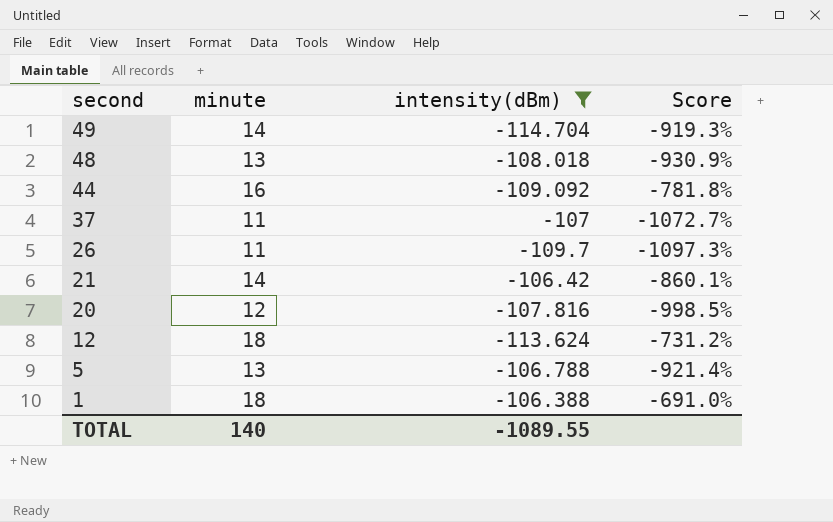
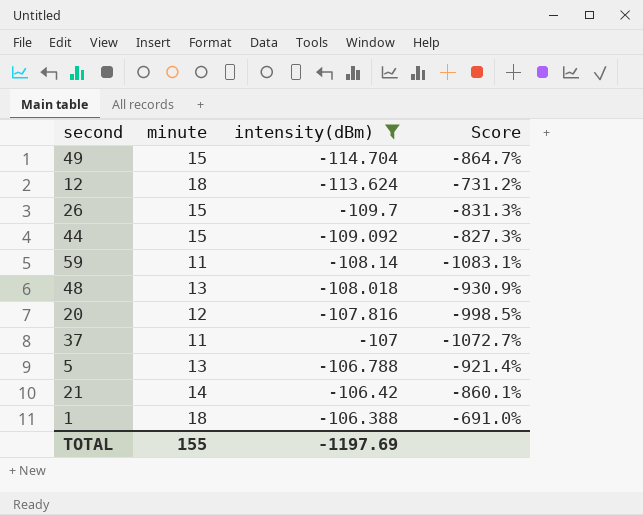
row order: second descending -> intensity(dBm) ascending
49 | minute: 14 -> 15
49 | Score: -919.3% -> -864.7%
26 | minute: 11 -> 15
26 | Score: -1097.3% -> -831.3%
44 | minute: 16 -> 15
44 | Score: -781.8% -> -827.3%
row 59: none -> 11 | -108.14 | -1083.1%
TOTAL | minute: 140 -> 155
TOTAL | intensity(dBm): -1089.55 -> -1197.69

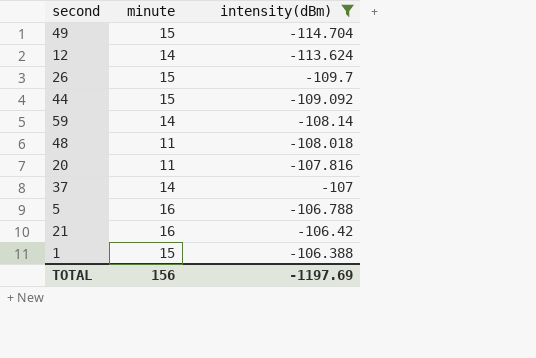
column Score | formula: ([intensity(dBm)] - [minute]) / [minute] -> none
12 | minute: 18 -> 14
59 | minute: 11 -> 14
48 | minute: 13 -> 11
20 | minute: 12 -> 11
37 | minute: 11 -> 14
5 | minute: 13 -> 16
21 | minute: 14 -> 16
1 | minute: 18 -> 15
TOTAL | minute: 155 -> 156

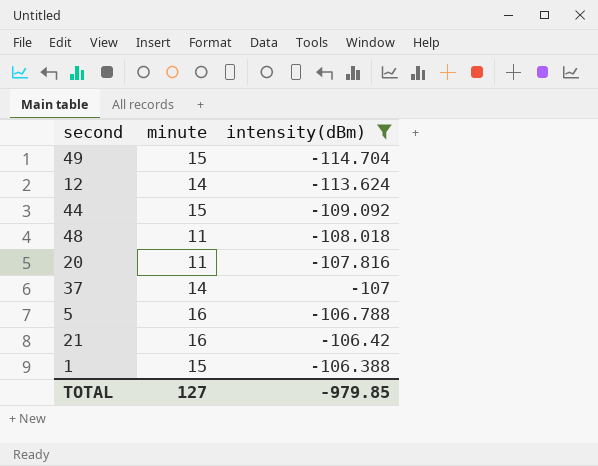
row 26: 15 | -109.7 -> none
row 59: 14 | -108.14 -> none
TOTAL | minute: 156 -> 127
TOTAL | intensity(dBm): -1197.69 -> -979.85

